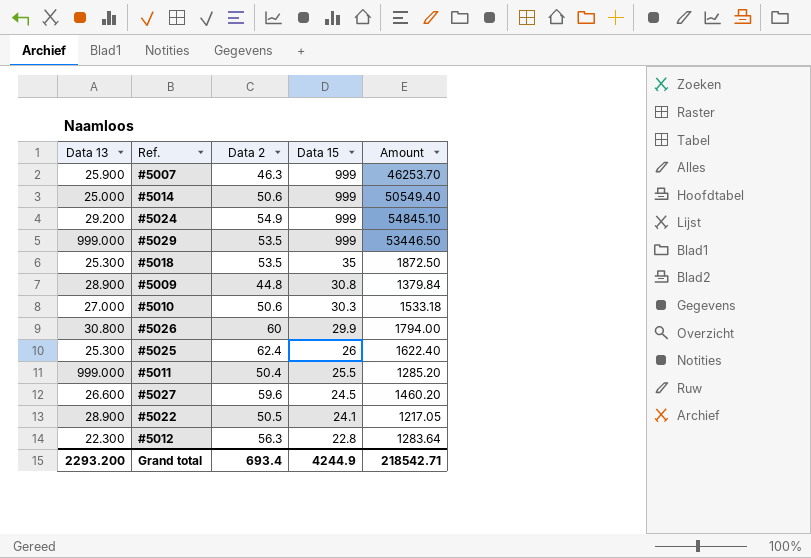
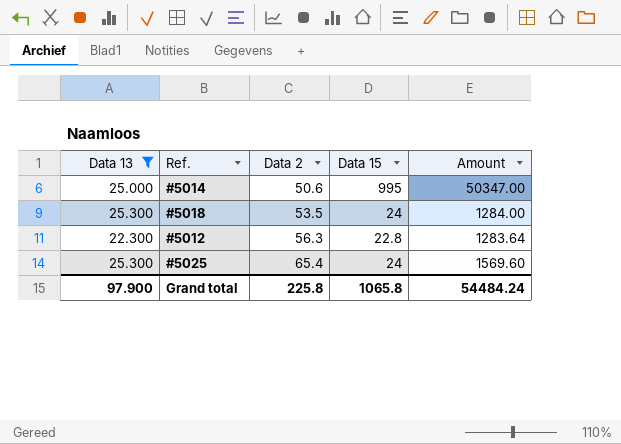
filter: none -> Data 13 <= 25.300
row order: Data 15 descending -> Data 2 ascending
#5014 | Data 15: 999 -> 995
#5014 | Amount: 50549.40 -> 50347.00
#5018 | Data 15: 35 -> 24
#5018 | Amount: 1872.50 -> 1284.00
#5025 | Data 2: 62.4 -> 65.4
#5025 | Data 15: 26 -> 24
#5025 | Amount: 1622.40 -> 1569.60
Grand total | Data 13: 2293.200 -> 97.900
Grand total | Data 2: 693.4 -> 225.8
Grand total | Data 15: 4244.9 -> 1065.8
Grand total | Amount: 218542.71 -> 54484.24

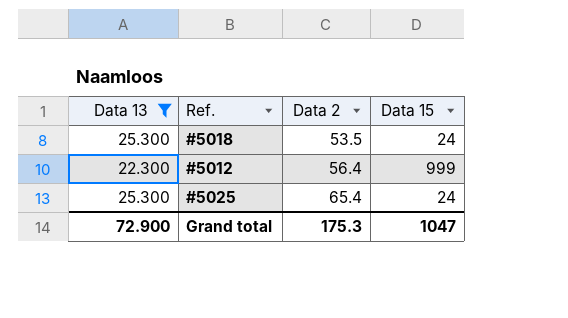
column Amount | formula: [Data 2] * [Data 15] -> none
row #5014: 25.000 | 50.6 | 995 | 50347.00 -> none
#5012 | Data 2: 56.3 -> 56.4
#5012 | Data 15: 22.8 -> 999
Grand total | Data 13: 97.900 -> 72.900
Grand total | Data 2: 225.8 -> 175.3
Grand total | Data 15: 1065.8 -> 1047

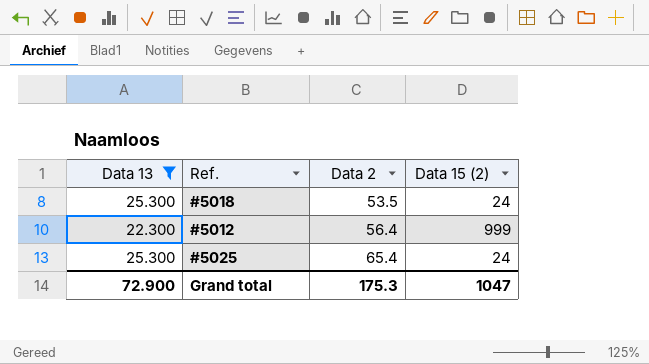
column name: Data 15 -> Data 15 (2)

